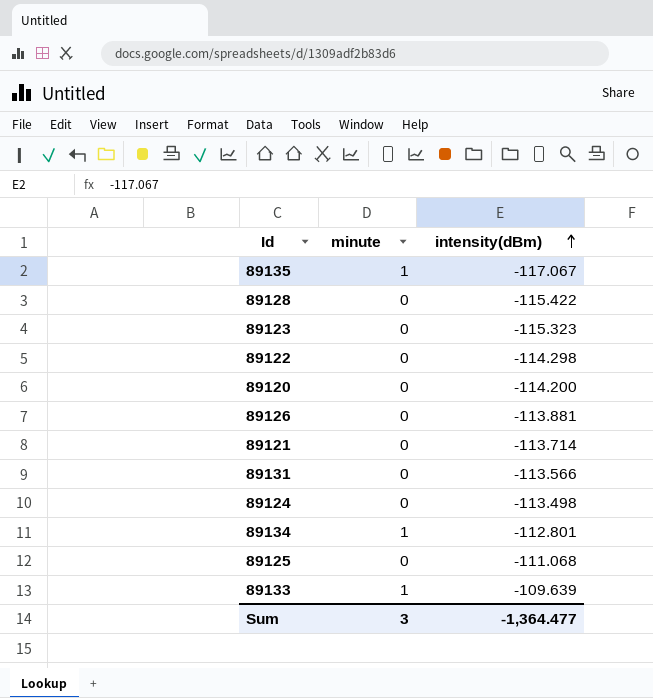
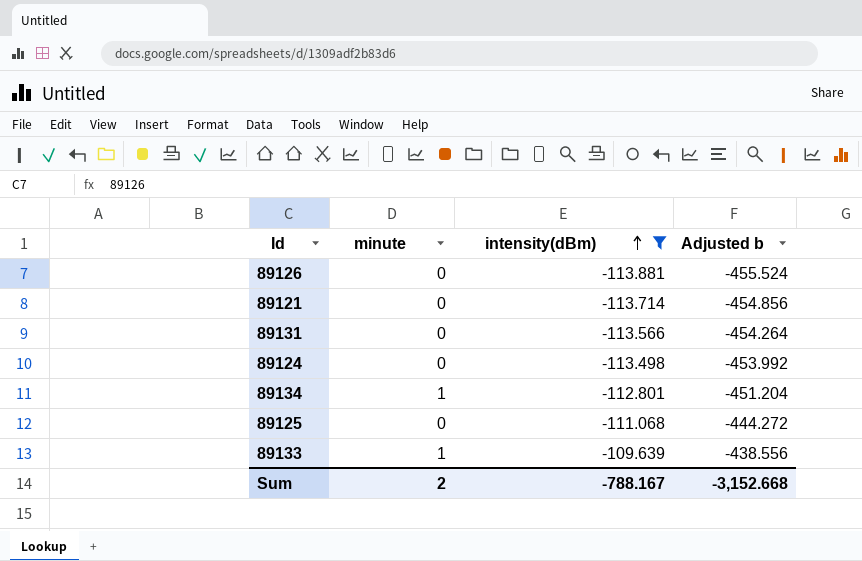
filter: none -> intensity(dBm) >= -113.881
column Adjusted b | formula: none -> [intensity(dBm)] * 4
Sum | minute: 3 -> 2
Sum | intensity(dBm): -1,364.477 -> -788.167

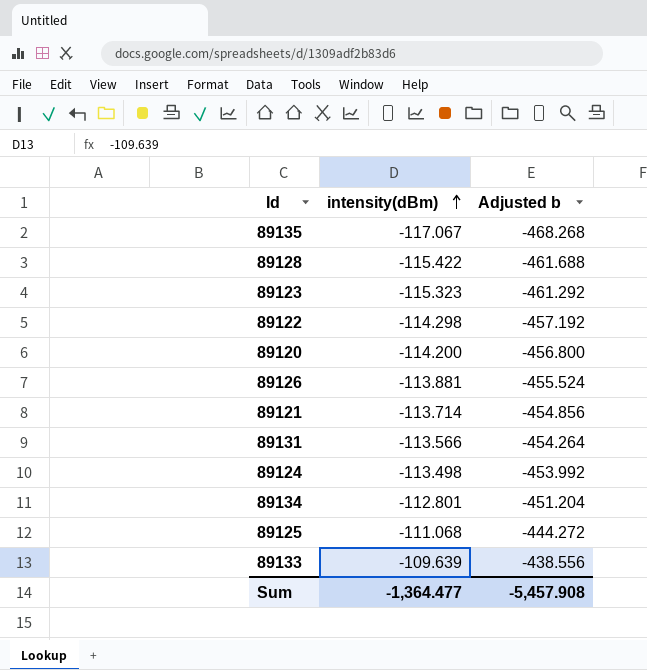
filter: intensity(dBm) >= -113.881 -> none
column minute | position: 2 -> none
Sum | intensity(dBm): -788.167 -> -1,364.477
Sum | Adjusted b: -3,152.668 -> -5,457.908

